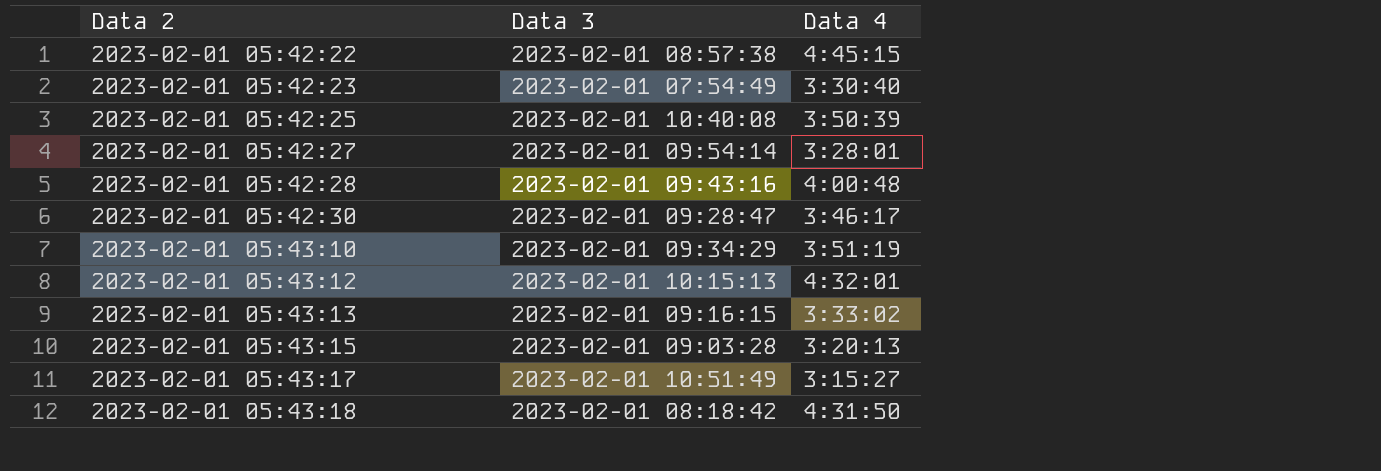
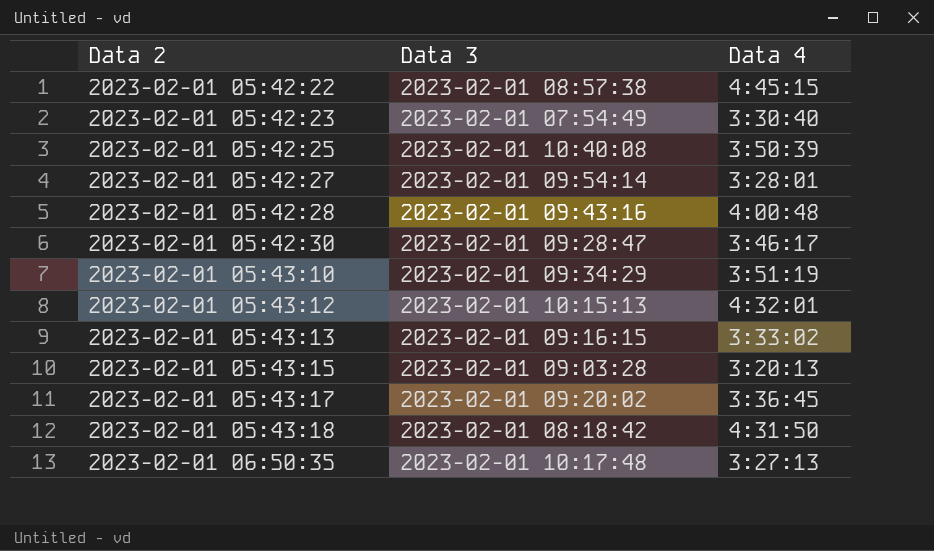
2023-02-01 05:43:17 | Data 3: 2023-02-01 10:51:49 -> 2023-02-01 09:20:02
2023-02-01 05:43:17 | Data 4: 3:15:27 -> 3:36:45
row 2023-02-01 06:50:35: none -> 2023-02-01 10:17:48 | 3:27:13

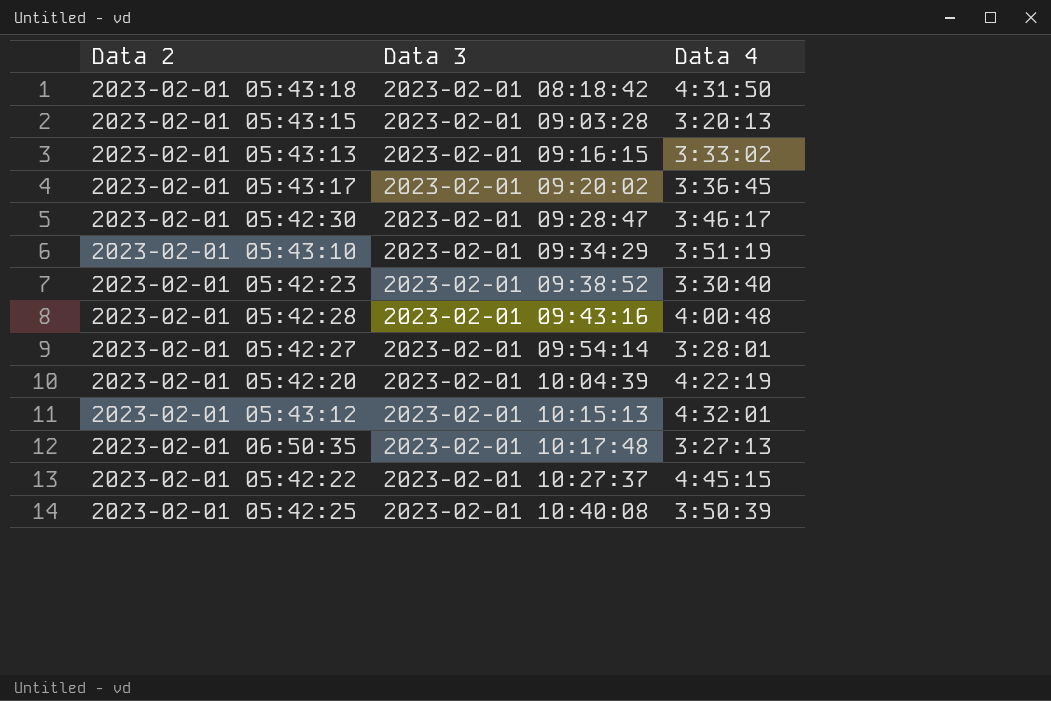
row order: Data 2 ascending -> Data 3 ascending
2023-02-01 05:42:23 | Data 3: 2023-02-01 07:54:49 -> 2023-02-01 09:38:52
row 2023-02-01 05:42:20: none -> 2023-02-01 10:04:39 | 4:22:19
2023-02-01 05:42:22 | Data 3: 2023-02-01 08:57:38 -> 2023-02-01 10:27:37

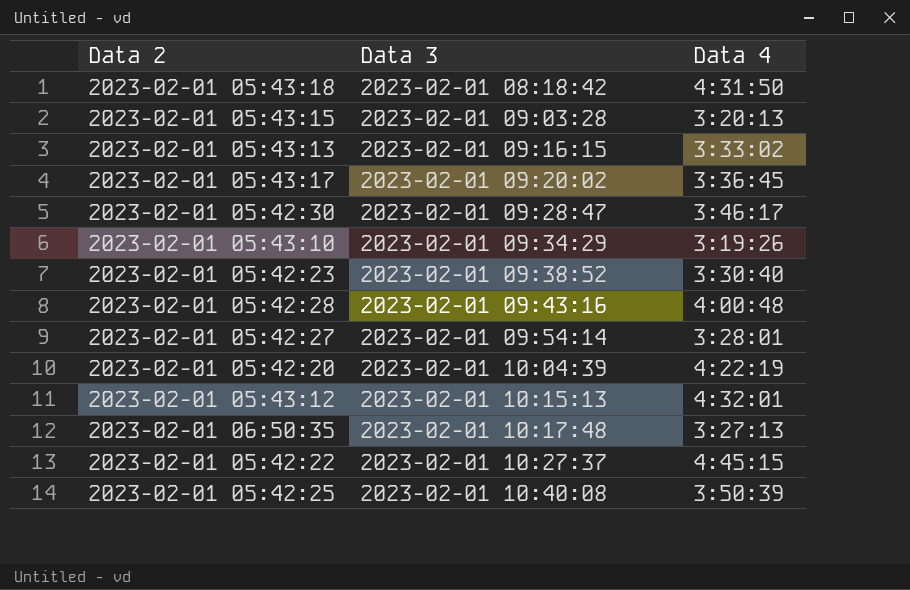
2023-02-01 05:43:10 | Data 4: 3:51:19 -> 3:19:26

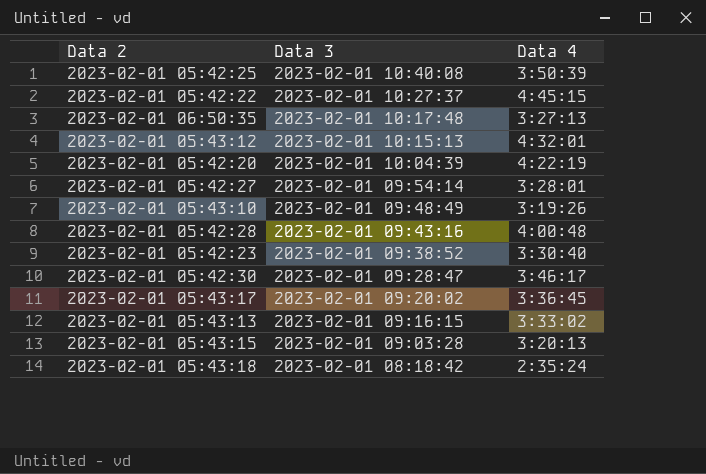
row order: Data 3 ascending -> Data 3 descending
2023-02-01 05:43:10 | Data 3: 2023-02-01 09:34:29 -> 2023-02-01 09:48:49
2023-02-01 05:43:18 | Data 4: 4:31:50 -> 2:35:24

